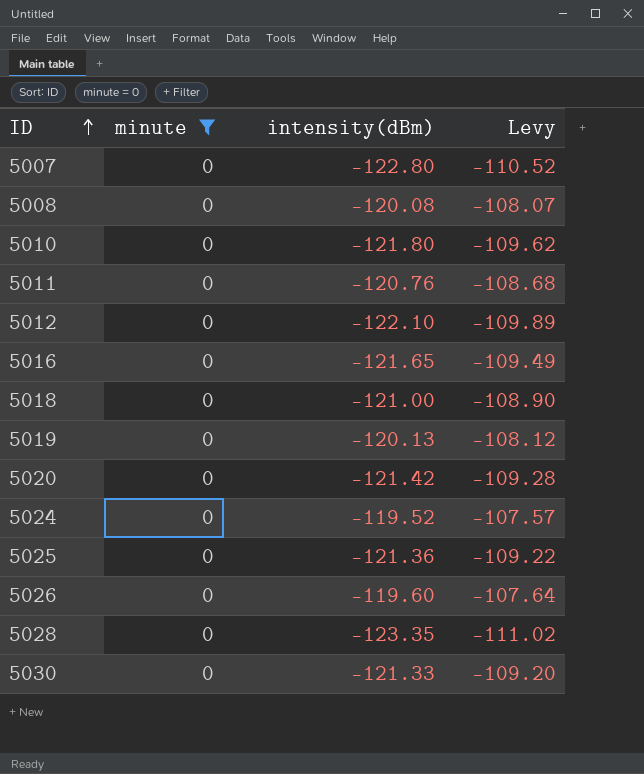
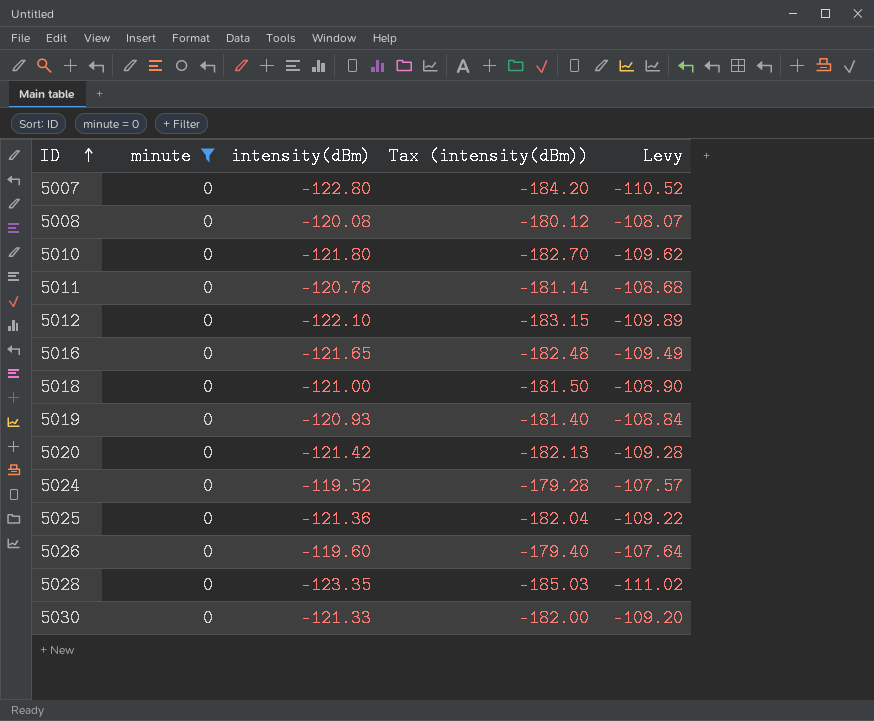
column Tax (intensity(dBm)) | formula: none -> [intensity(dBm)] * 1.5
5019 | intensity(dBm): -120.13 -> -120.93
5019 | Levy: -108.12 -> -108.84

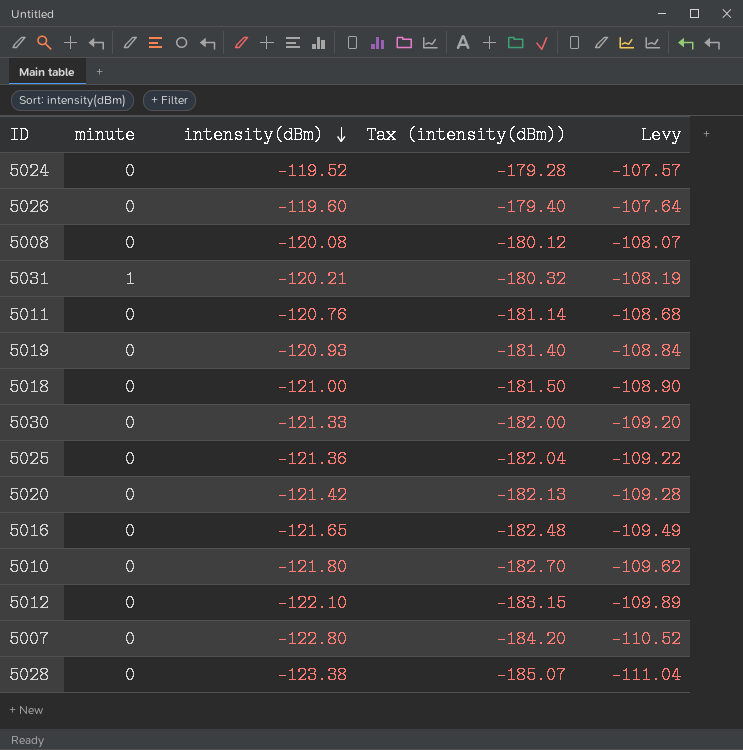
filter: minute = 0 -> none
row order: ID ascending -> intensity(dBm) descending
5028 | intensity(dBm): -123.35 -> -123.38
5028 | Tax (intensity(dBm)): -185.03 -> -185.07
5028 | Levy: -111.02 -> -111.04

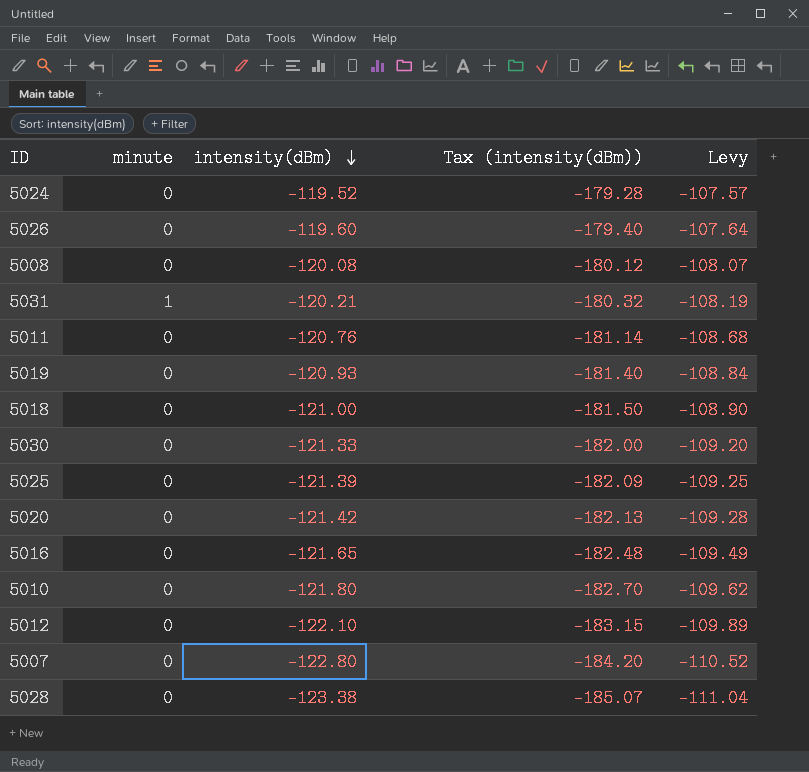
5025 | intensity(dBm): -121.36 -> -121.39
5025 | Tax (intensity(dBm)): -182.04 -> -182.09
5025 | Levy: -109.22 -> -109.25

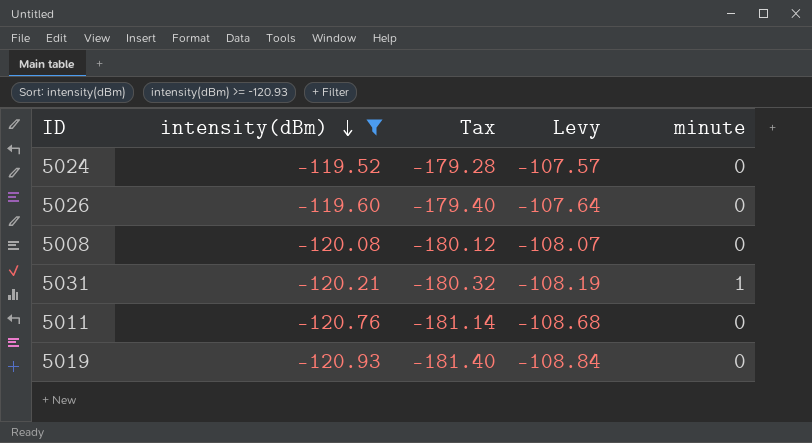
filter: none -> intensity(dBm) >= -120.93
column name: Tax (intensity(dBm)) -> Tax
column minute | position: 2 -> 5

